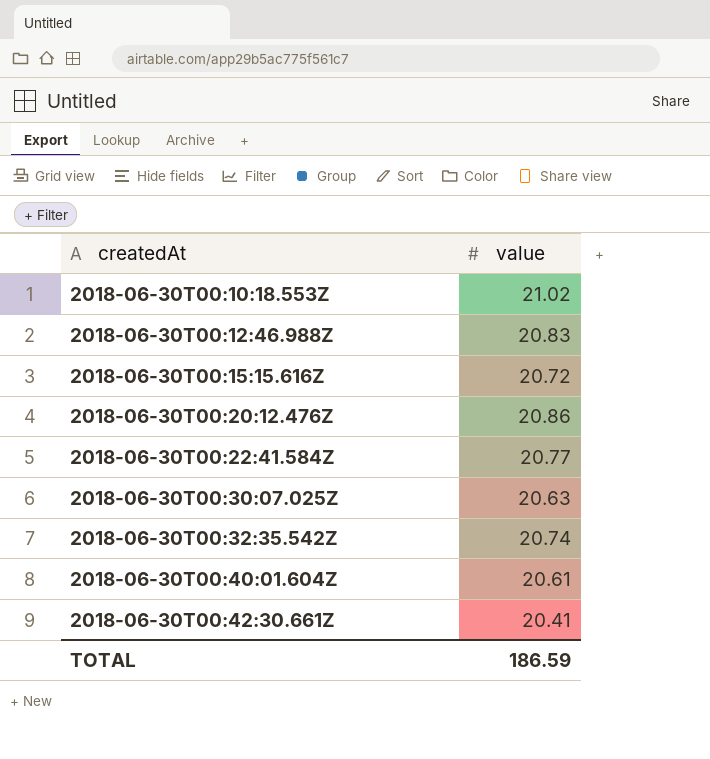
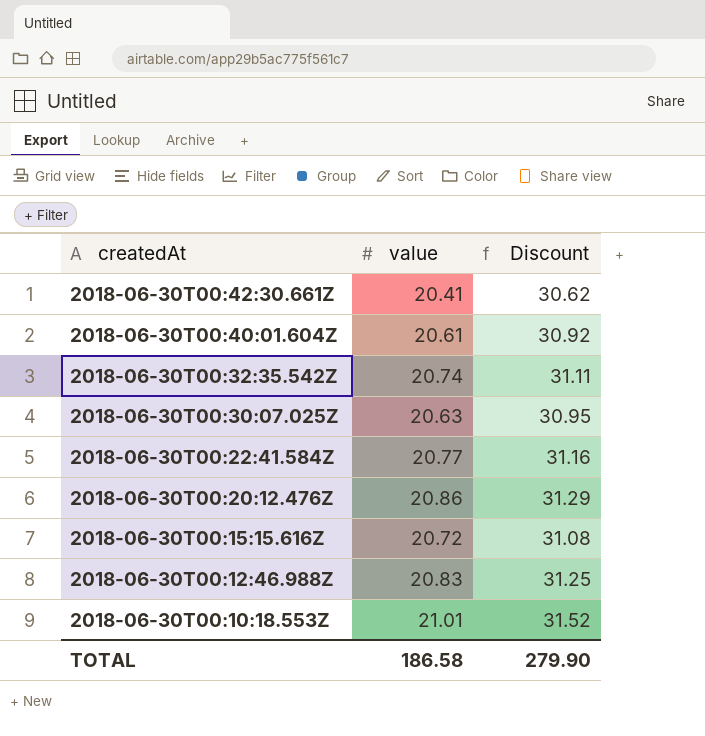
row order: createdAt ascending -> createdAt descending
column Discount | formula: none -> [value] * 1.5
2018-06-30T00:10:18.553Z | value: 21.02 -> 21.01
TOTAL | value: 186.59 -> 186.58

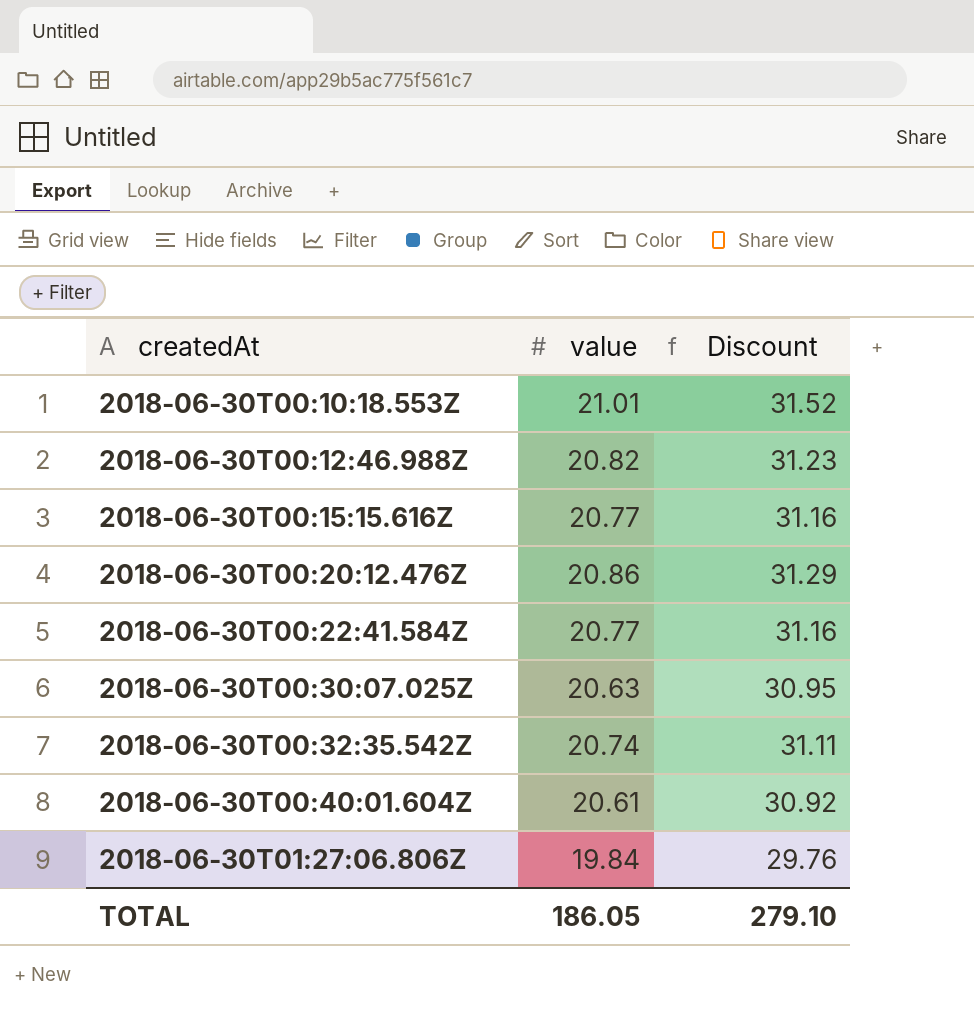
row order: createdAt descending -> createdAt ascending
row 2018-06-30T00:42:30.661Z: 20.41 | 30.62 -> none
2018-06-30T00:12:46.988Z | value: 20.83 -> 20.82
2018-06-30T00:12:46.988Z | Discount: 31.25 -> 31.23
2018-06-30T00:15:15.616Z | value: 20.72 -> 20.77
2018-06-30T00:15:15.616Z | Discount: 31.08 -> 31.16
row 2018-06-30T01:27:06.806Z: none -> 19.84 | 29.76
TOTAL | value: 186.58 -> 186.05
TOTAL | Discount: 279.90 -> 279.10

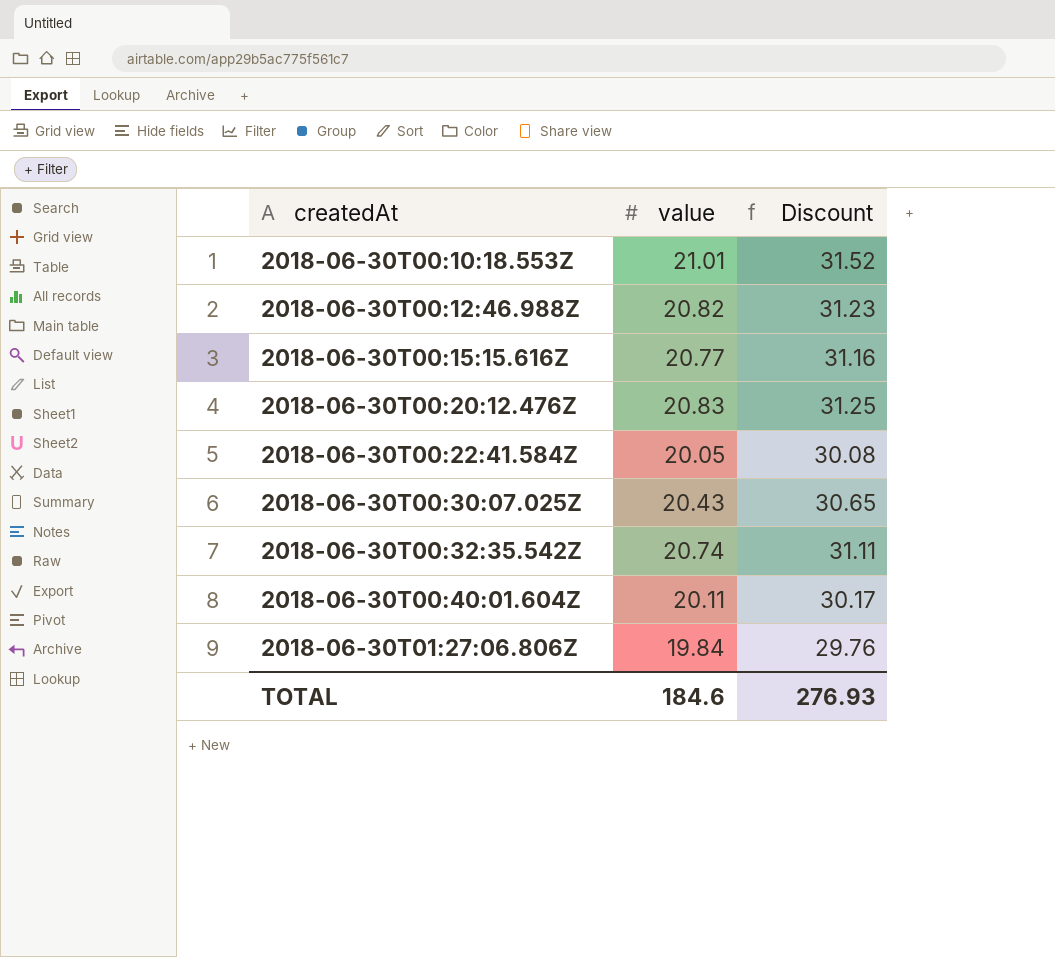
2018-06-30T00:20:12.476Z | value: 20.86 -> 20.83
2018-06-30T00:20:12.476Z | Discount: 31.29 -> 31.25
2018-06-30T00:22:41.584Z | value: 20.77 -> 20.05
2018-06-30T00:22:41.584Z | Discount: 31.16 -> 30.08
2018-06-30T00:30:07.025Z | value: 20.63 -> 20.43
2018-06-30T00:30:07.025Z | Discount: 30.95 -> 30.65
2018-06-30T00:40:01.604Z | value: 20.61 -> 20.11
2018-06-30T00:40:01.604Z | Discount: 30.92 -> 30.17
TOTAL | value: 186.05 -> 184.6
TOTAL | Discount: 279.10 -> 276.93

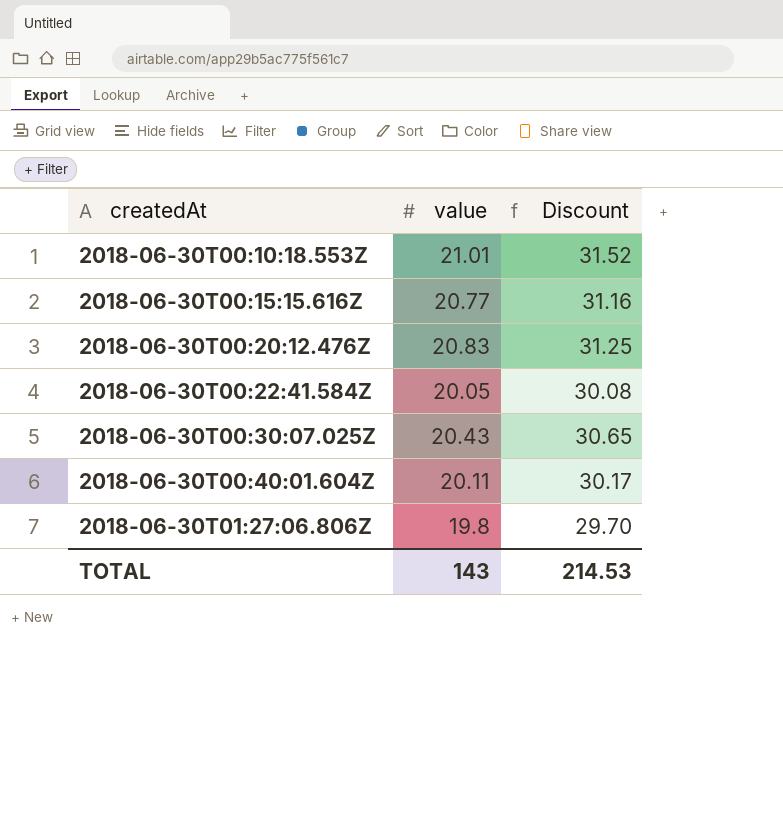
row 2018-06-30T00:12:46.988Z: 20.82 | 31.23 -> none
row 2018-06-30T00:32:35.542Z: 20.74 | 31.11 -> none
2018-06-30T01:27:06.806Z | value: 19.84 -> 19.8
2018-06-30T01:27:06.806Z | Discount: 29.76 -> 29.70
TOTAL | value: 184.6 -> 143
TOTAL | Discount: 276.93 -> 214.53

